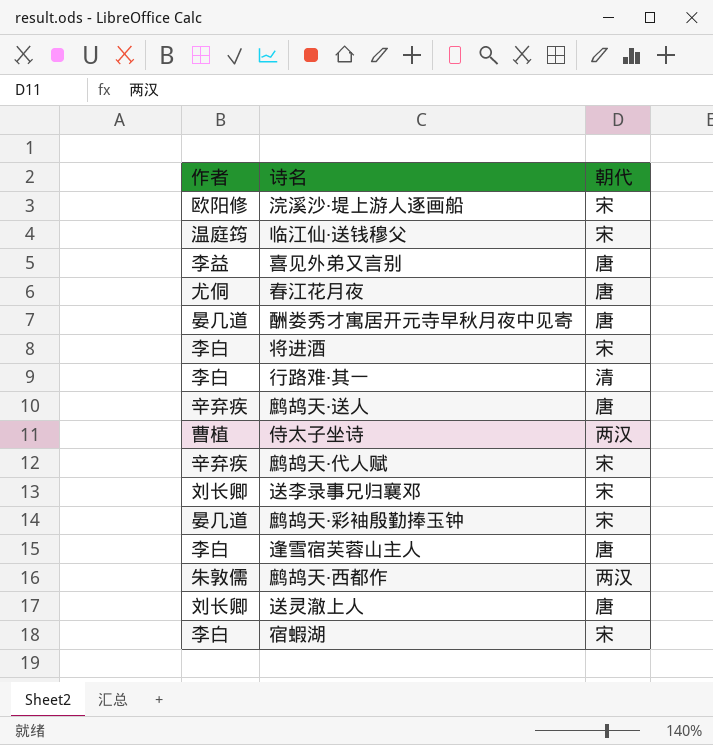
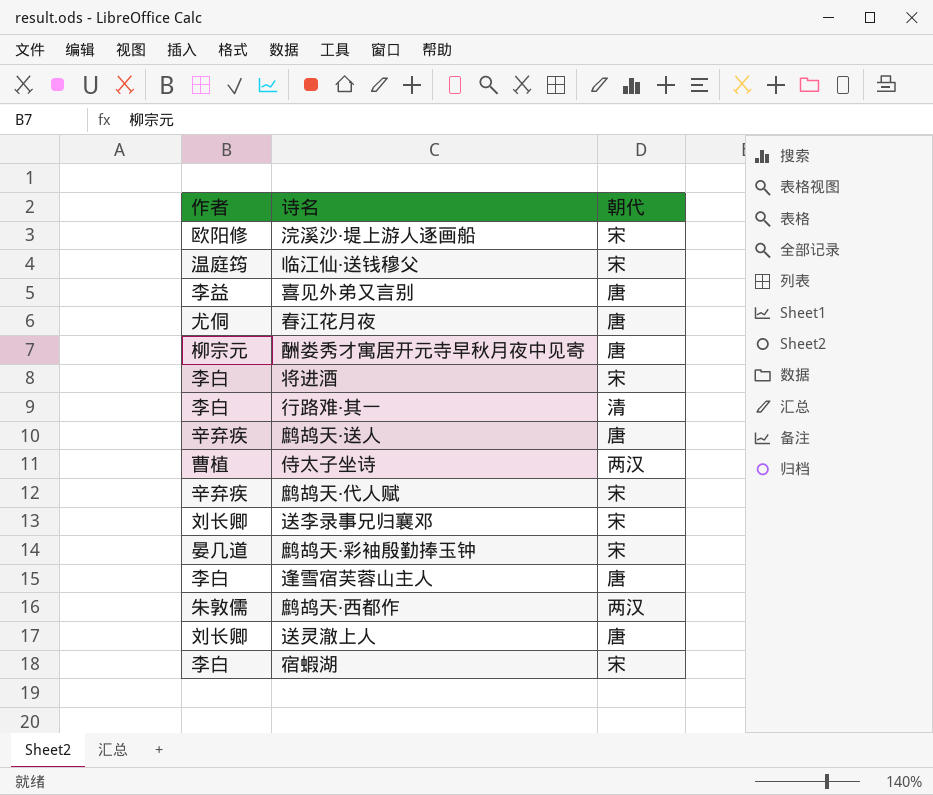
酬娄秀才寓居开元寺早秋月夜中见寄 | 作者: 晏几道 -> 柳宗元

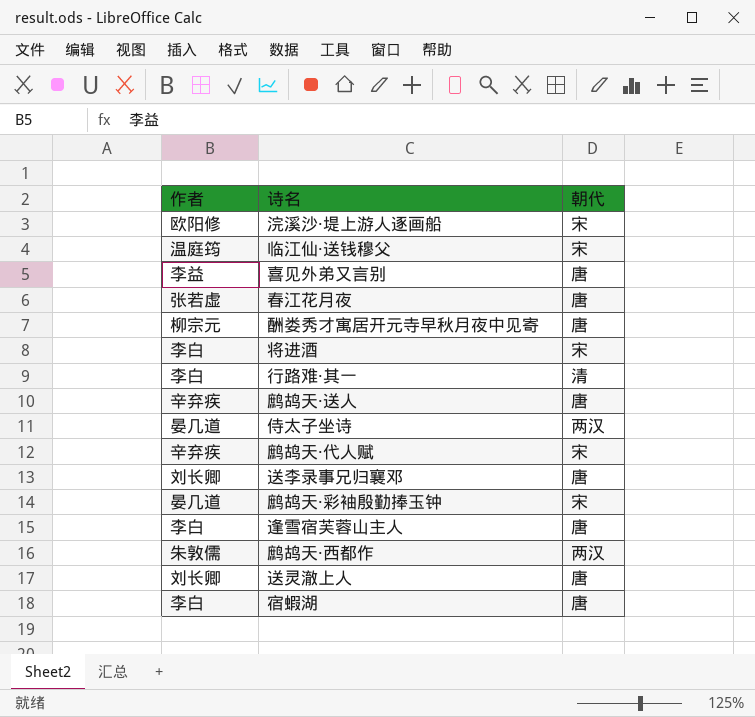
春江花月夜 | 作者: 尤侗 -> 张若虚
侍太子坐诗 | 作者: 曹植 -> 晏几道
送李录事兄归襄邓 | 朝代: 宋 -> 唐
宿蝦湖 | 朝代: 宋 -> 唐

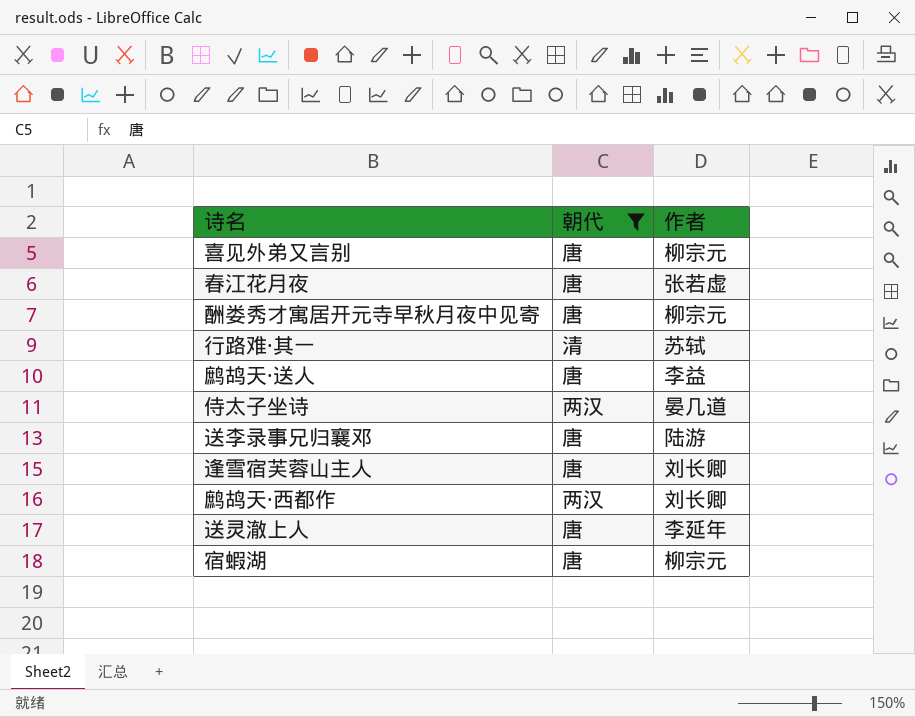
filter: none -> 朝代 != 宋
column 作者 | position: 1 -> 3
喜见外弟又言别 | 作者: 李益 -> 柳宗元
行路难·其一 | 作者: 李白 -> 苏轼
鹧鸪天·送人 | 作者: 辛弃疾 -> 李益
送李录事兄归襄邓 | 作者: 刘长卿 -> 陆游
逢雪宿芙蓉山主人 | 作者: 李白 -> 刘长卿
鹧鸪天·西都作 | 作者: 朱敦儒 -> 刘长卿
送灵澈上人 | 作者: 刘长卿 -> 李延年
宿蝦湖 | 作者: 李白 -> 柳宗元

